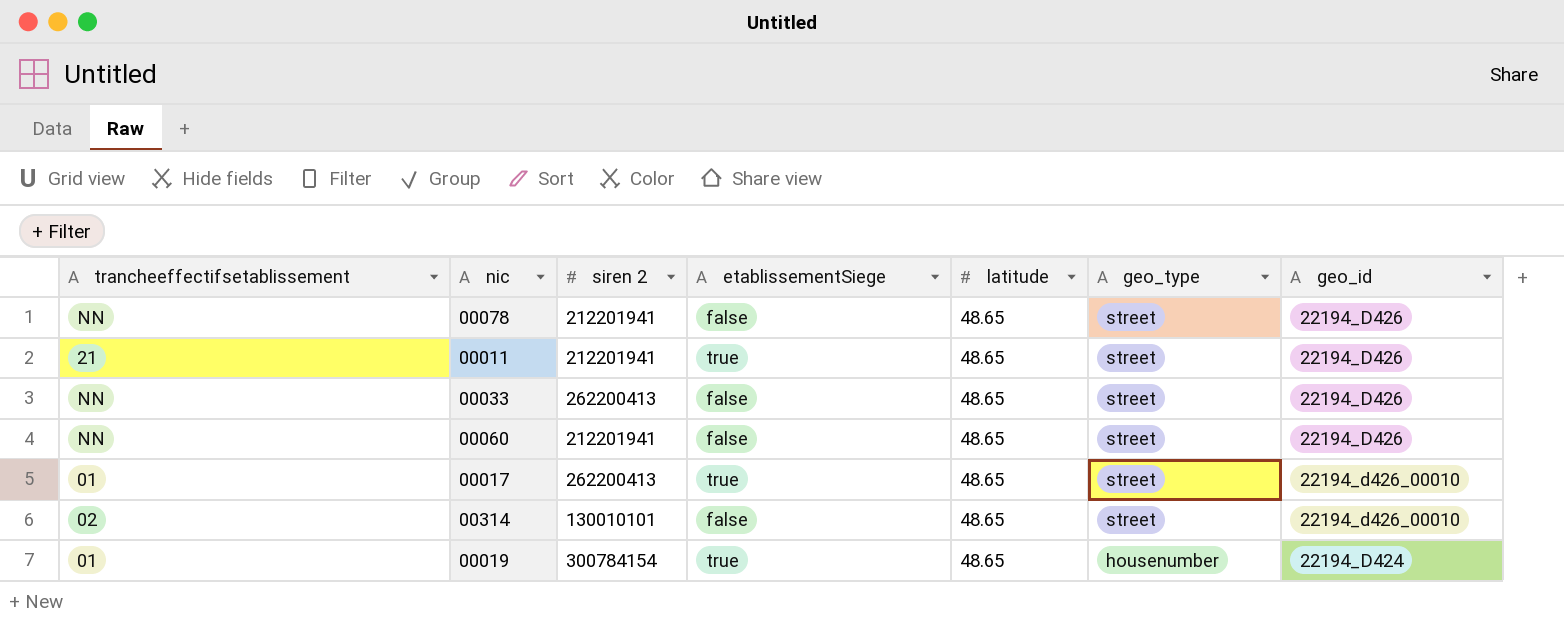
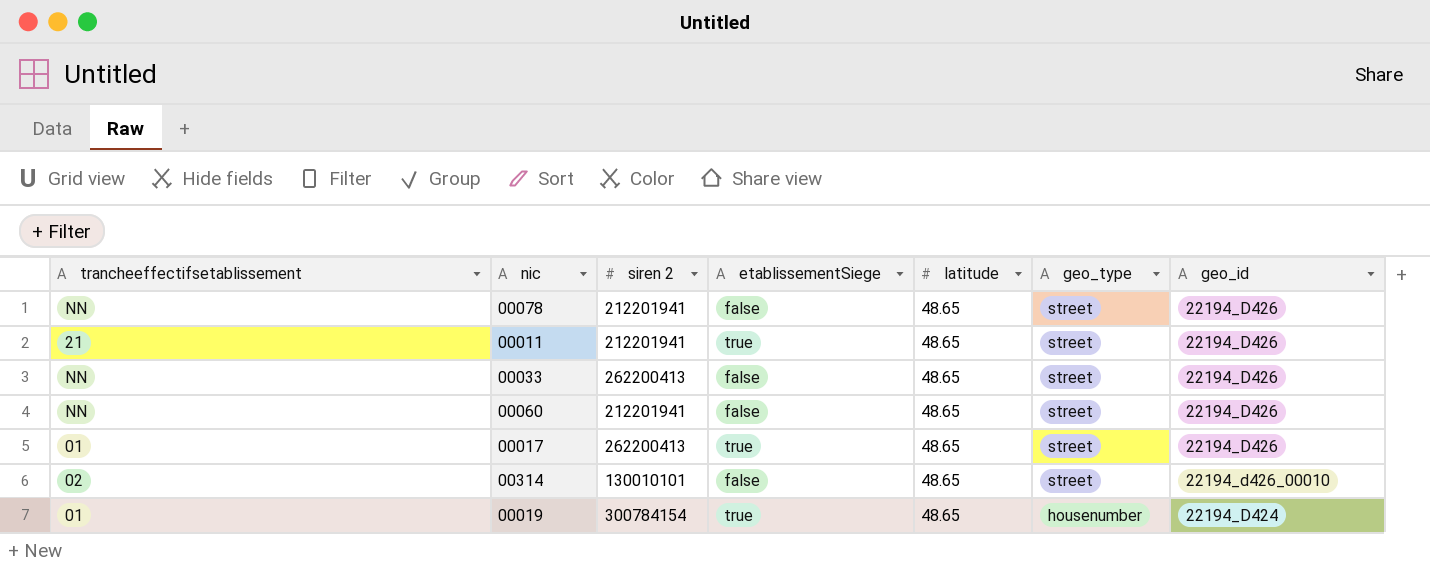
00017 | geo_id: 22194_d426_00010 -> 22194_D426

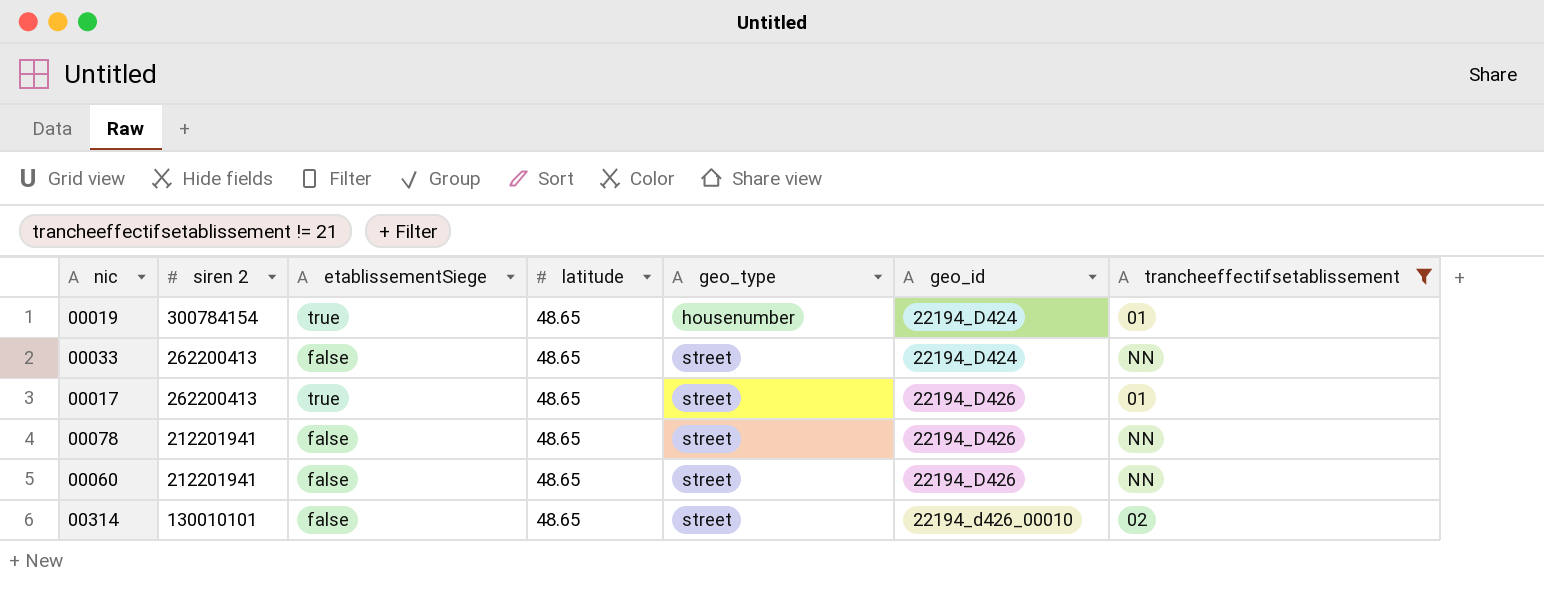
filter: none -> trancheeffectifsetablissement != 21
row order: geo_type descending -> siren 2 descending
column trancheeffectifsetablissement | position: 1 -> 7
00033 | geo_id: 22194_D426 -> 22194_D424

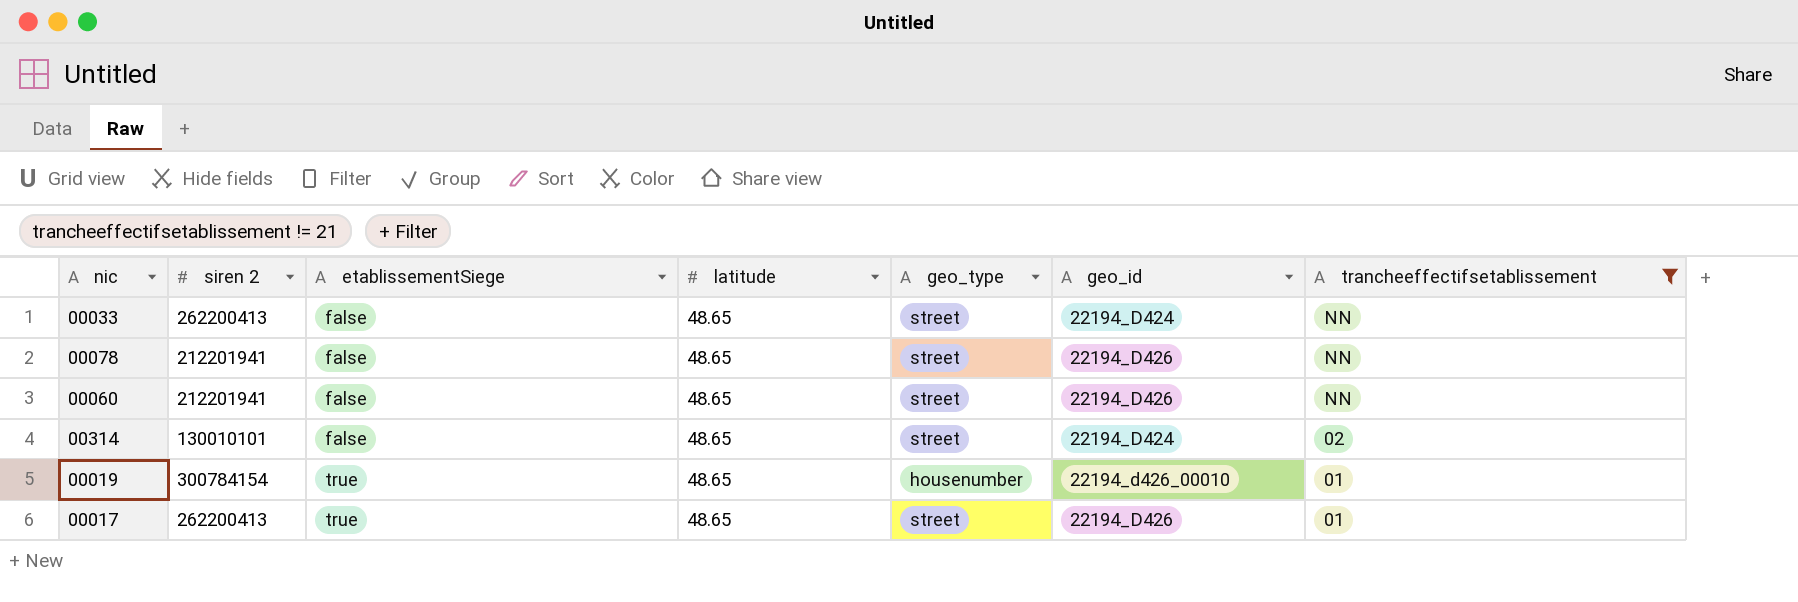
row order: siren 2 descending -> etablissementSiege ascending
00314 | geo_id: 22194_d426_00010 -> 22194_D424
00019 | geo_id: 22194_D424 -> 22194_d426_00010

